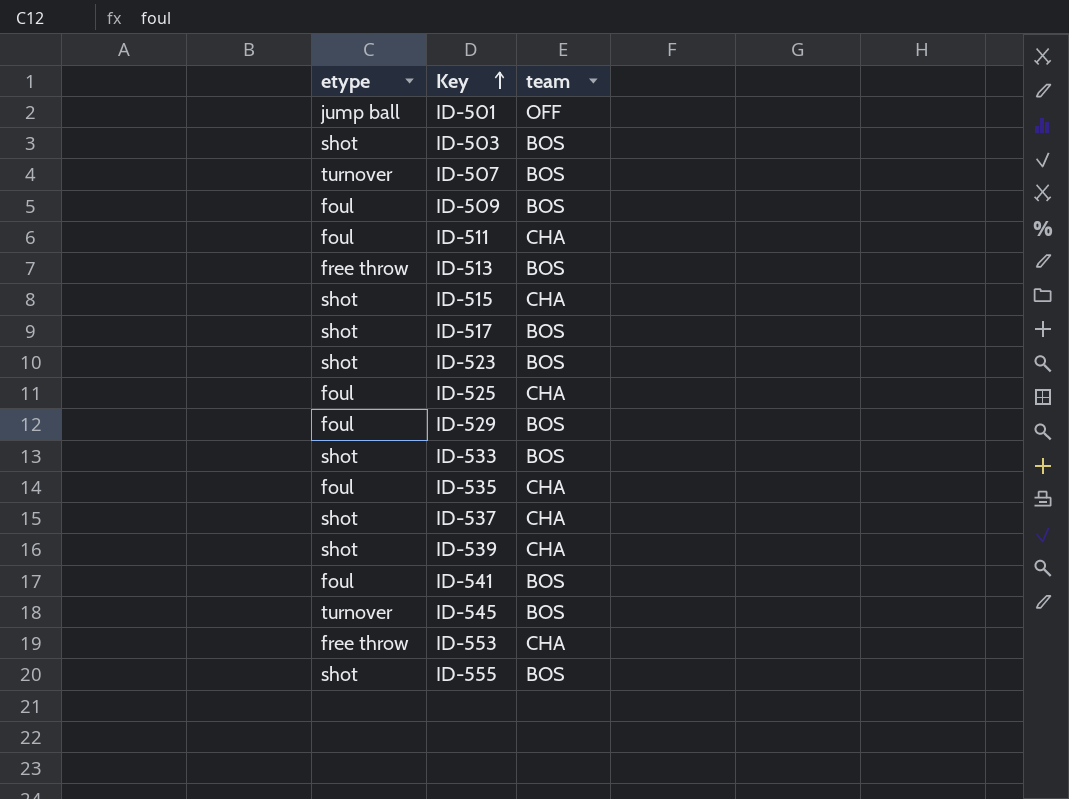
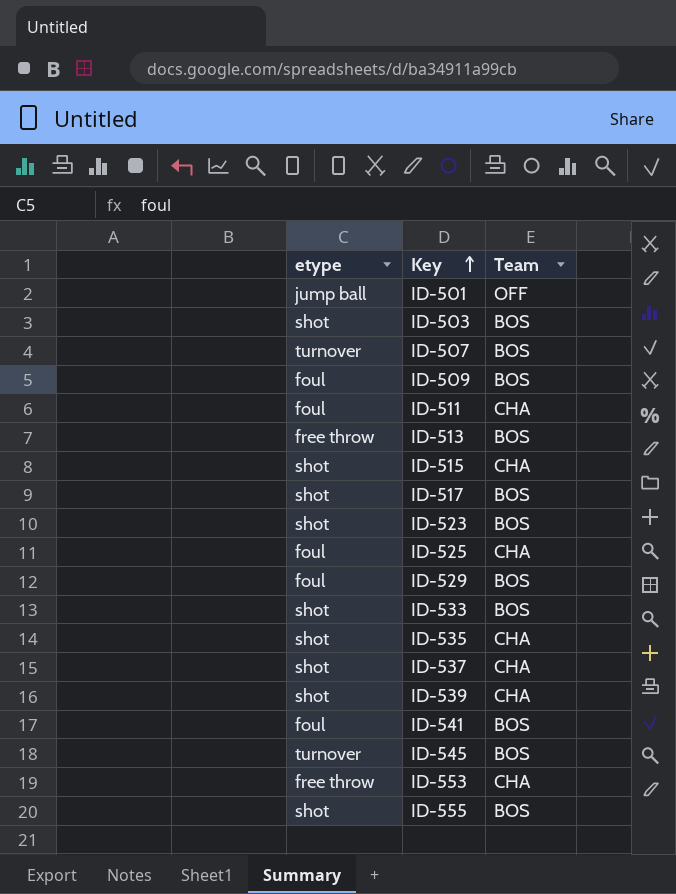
column name: team -> Team
ID-535 | etype: foul -> shot

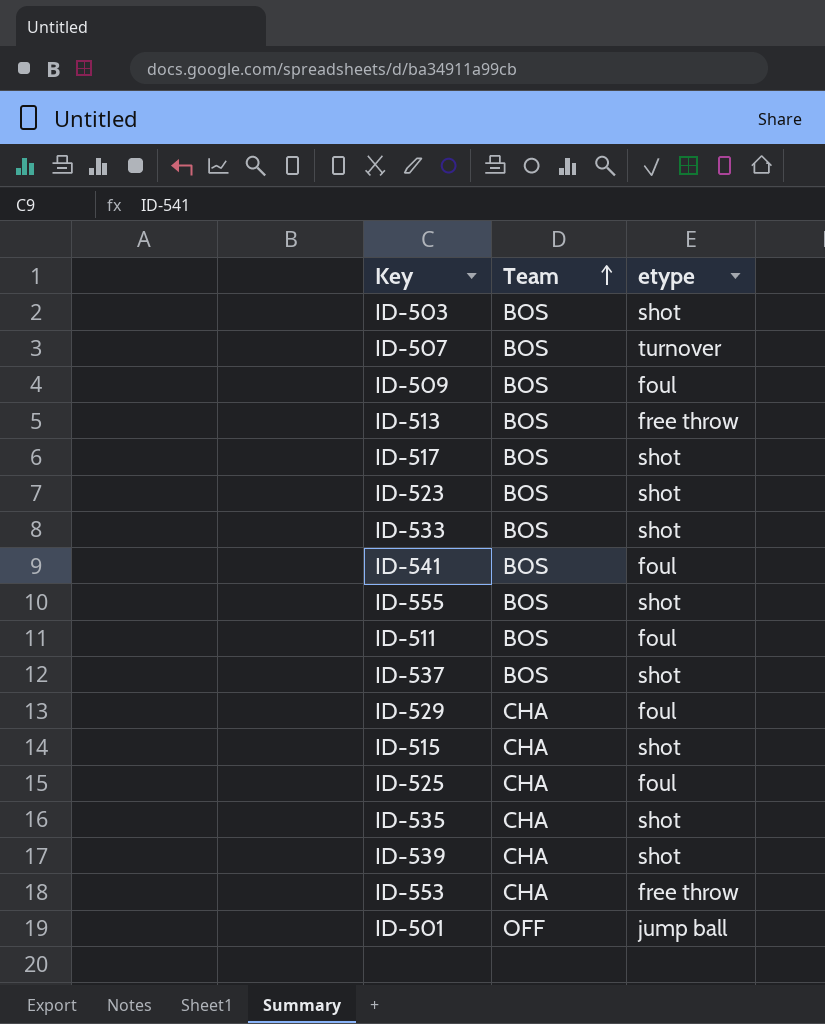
row order: Key ascending -> Team ascending
column etype | position: 1 -> 3
row ID-545: turnover | BOS -> none
ID-511 | Team: CHA -> BOS
ID-537 | Team: CHA -> BOS
ID-529 | Team: BOS -> CHA

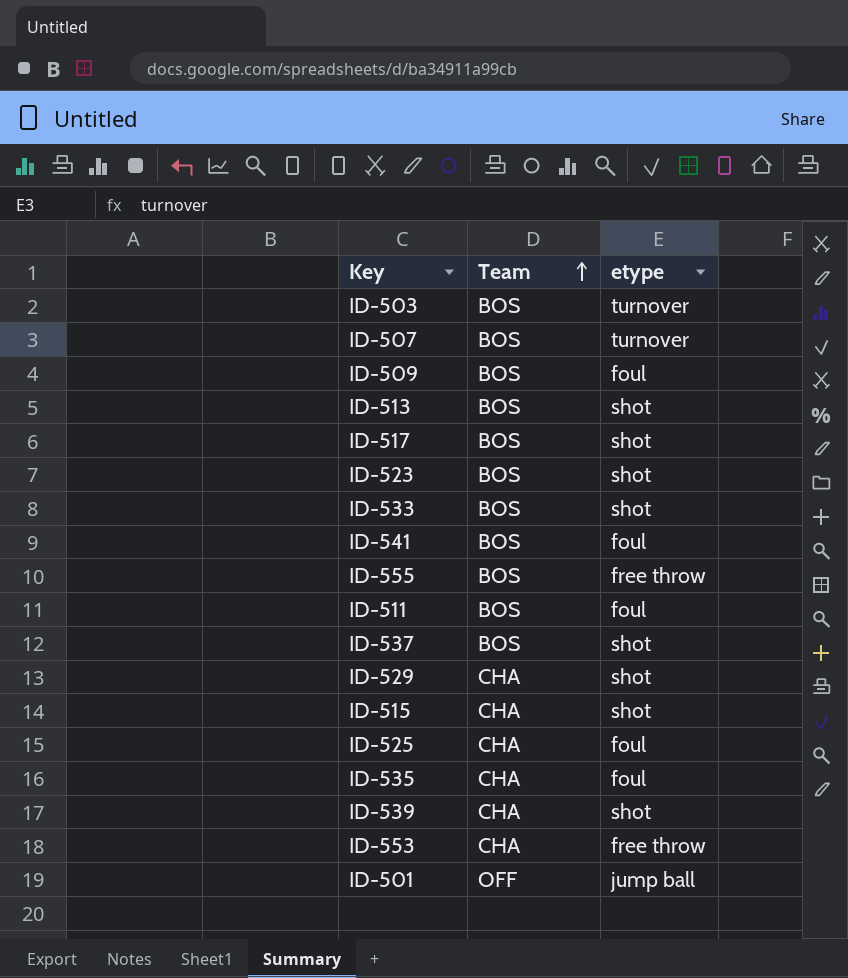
ID-503 | etype: shot -> turnover
ID-513 | etype: free throw -> shot
ID-555 | etype: shot -> free throw
ID-529 | etype: foul -> shot
ID-535 | etype: shot -> foul

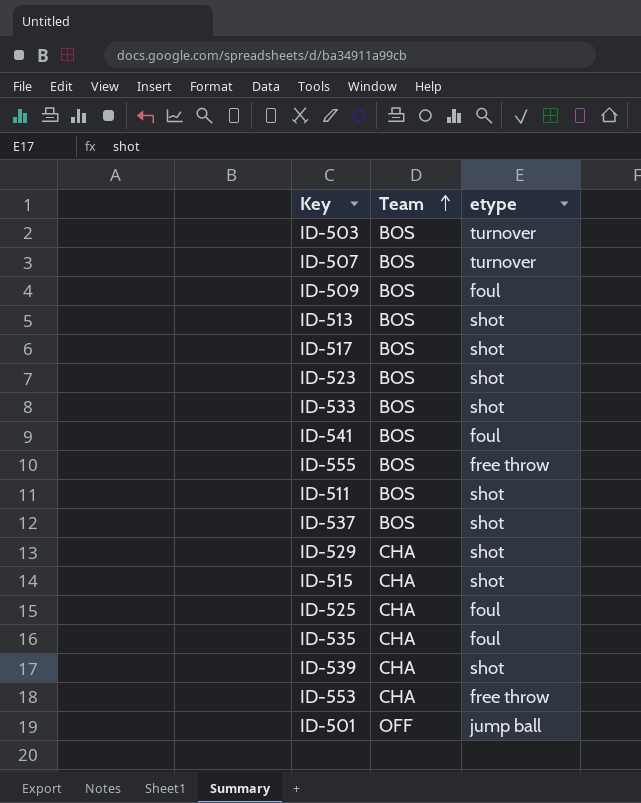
ID-511 | etype: foul -> shot

